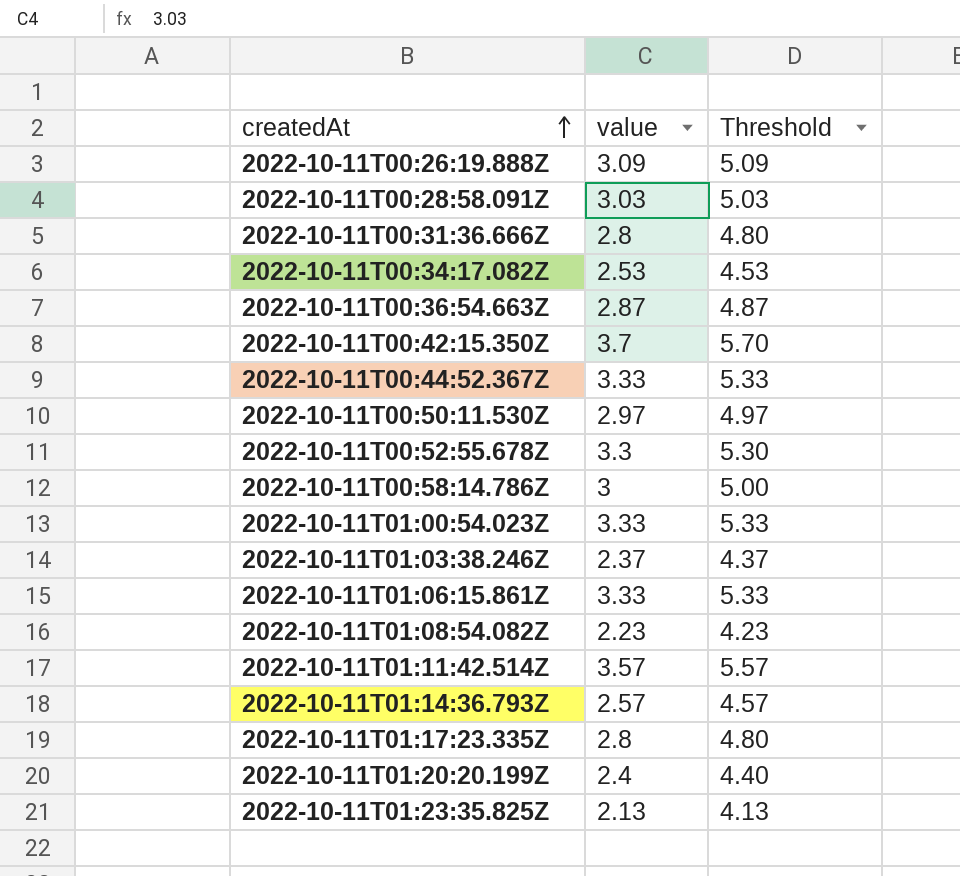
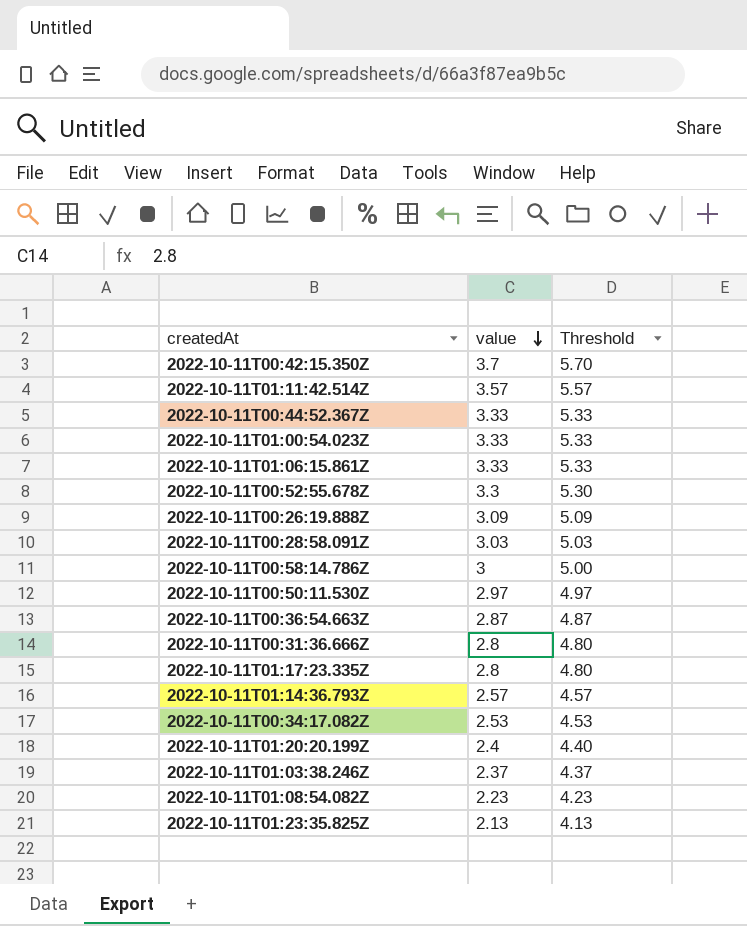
row order: createdAt ascending -> value descending

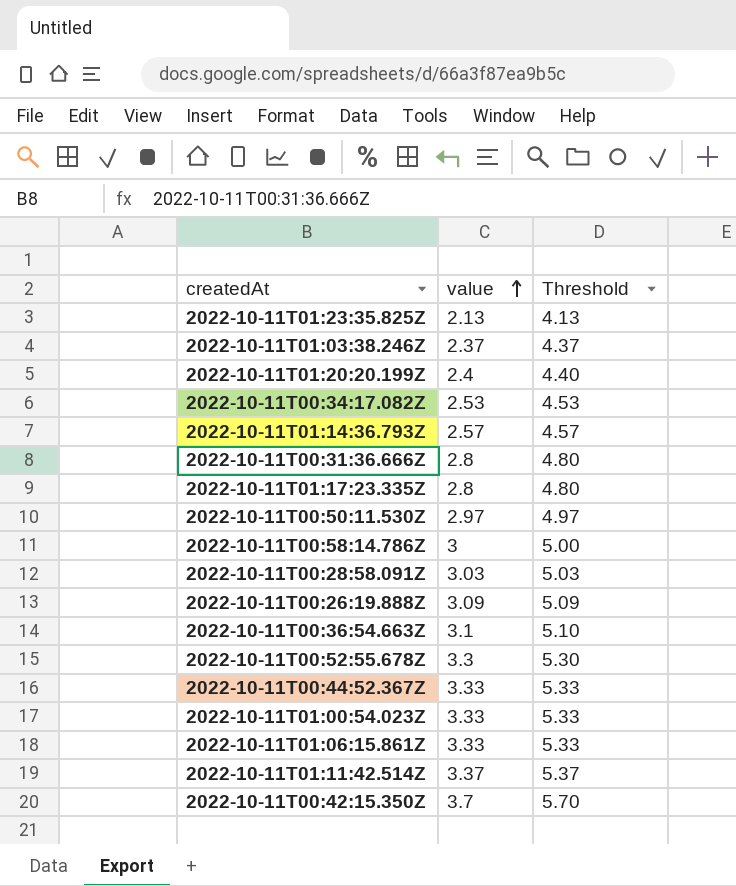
row order: value descending -> value ascending
row 2022-10-11T01:08:54.082Z: 2.23 | 4.23 -> none
2022-10-11T00:36:54.663Z | value: 2.87 -> 3.1
2022-10-11T00:36:54.663Z | Threshold: 4.87 -> 5.10
2022-10-11T01:11:42.514Z | value: 3.57 -> 3.37
2022-10-11T01:11:42.514Z | Threshold: 5.57 -> 5.37

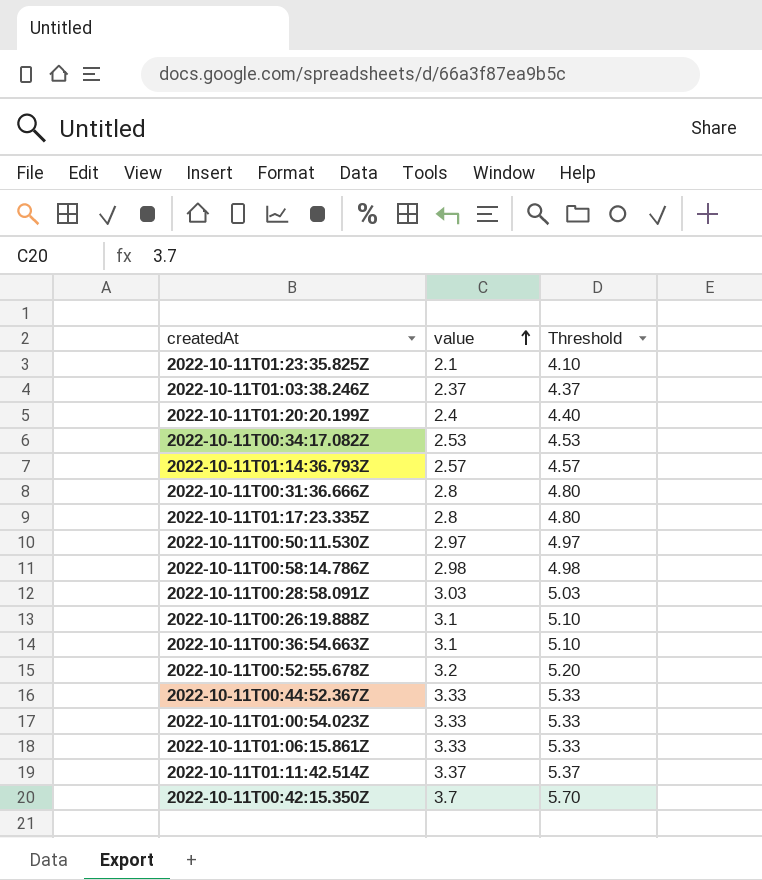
2022-10-11T01:23:35.825Z | value: 2.13 -> 2.1
2022-10-11T01:23:35.825Z | Threshold: 4.13 -> 4.10
2022-10-11T00:58:14.786Z | value: 3 -> 2.98
2022-10-11T00:58:14.786Z | Threshold: 5.00 -> 4.98
2022-10-11T00:26:19.888Z | value: 3.09 -> 3.1
2022-10-11T00:26:19.888Z | Threshold: 5.09 -> 5.10
2022-10-11T00:52:55.678Z | value: 3.3 -> 3.2
2022-10-11T00:52:55.678Z | Threshold: 5.30 -> 5.20

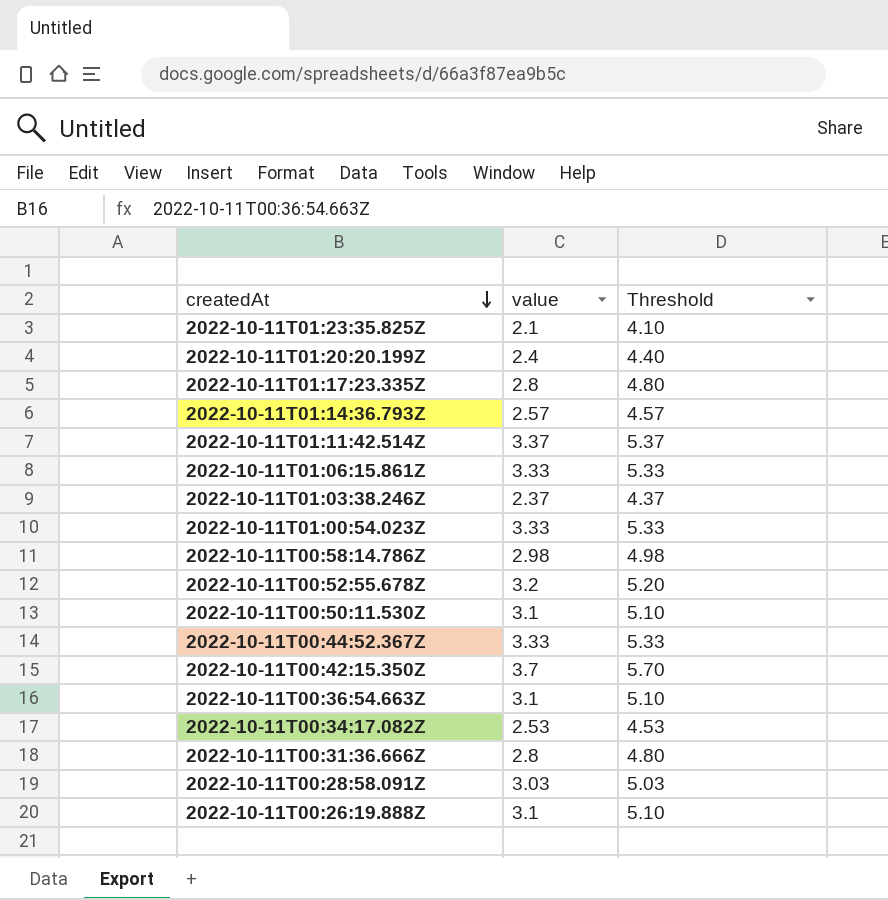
row order: value ascending -> createdAt descending
2022-10-11T00:50:11.530Z | value: 2.97 -> 3.1
2022-10-11T00:50:11.530Z | Threshold: 4.97 -> 5.10

